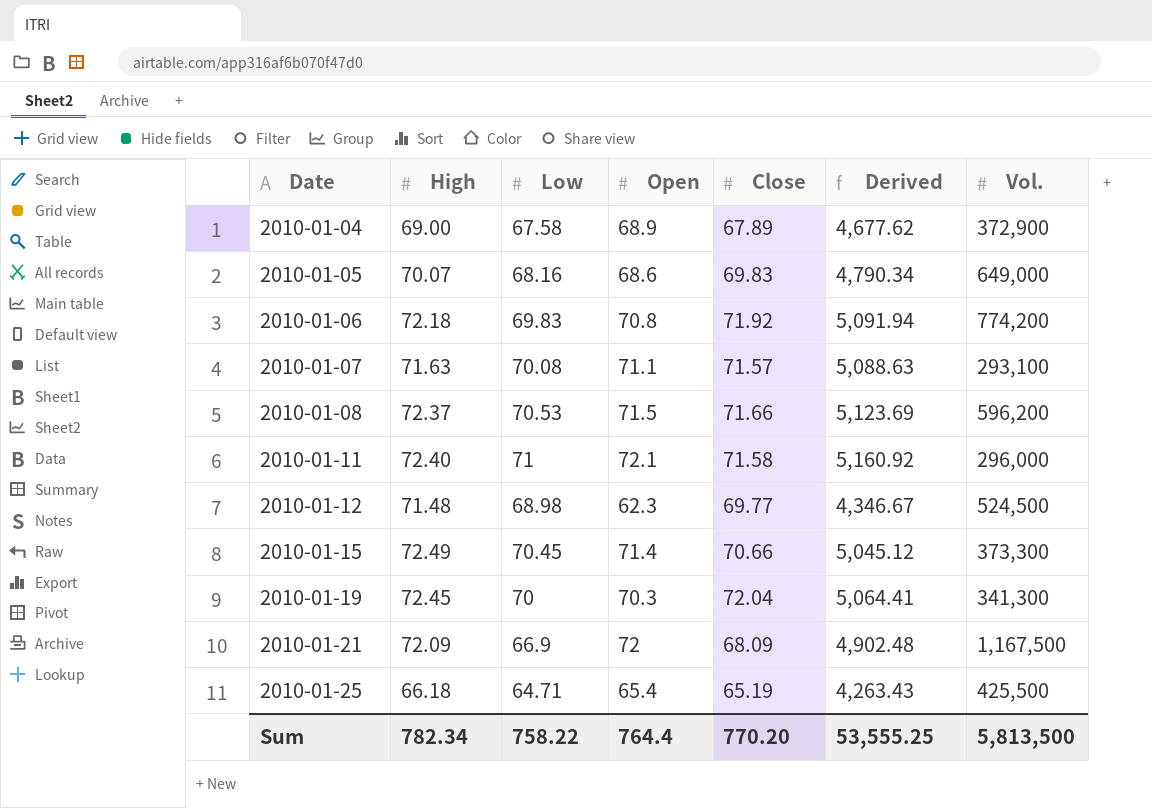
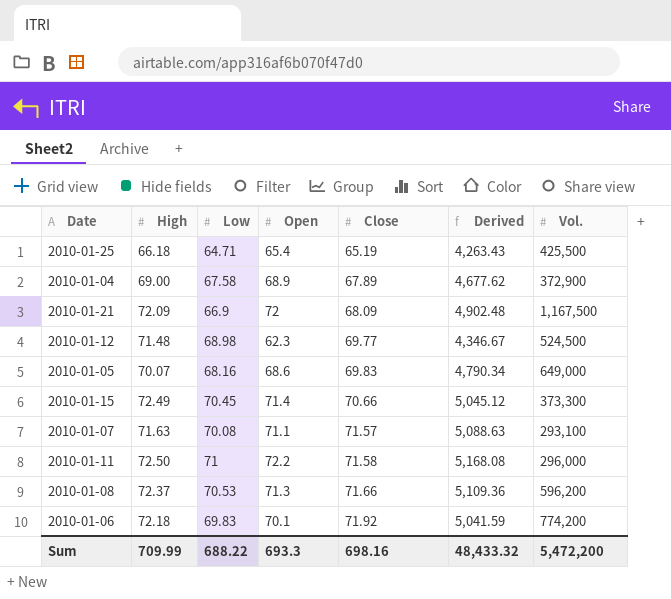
row order: Date ascending -> Close ascending
row 2010-01-19: 72.45 | 70 | 70.3 | 72.04 | 5,064.41 | 341,300 -> none
2010-01-11 | High: 72.40 -> 72.50
2010-01-11 | Open: 72.1 -> 72.2
2010-01-11 | Derived: 5,160.92 -> 5,168.08
2010-01-08 | Open: 71.5 -> 71.3
2010-01-08 | Derived: 5,123.69 -> 5,109.36
2010-01-06 | Open: 70.8 -> 70.1
2010-01-06 | Derived: 5,091.94 -> 5,041.59
Sum | High: 782.34 -> 709.99
Sum | Low: 758.22 -> 688.22
Sum | Open: 764.4 -> 693.3
Sum | Close: 770.20 -> 698.16
Sum | Derived: 53,555.25 -> 48,433.32
Sum | Vol.: 5,813,500 -> 5,472,200

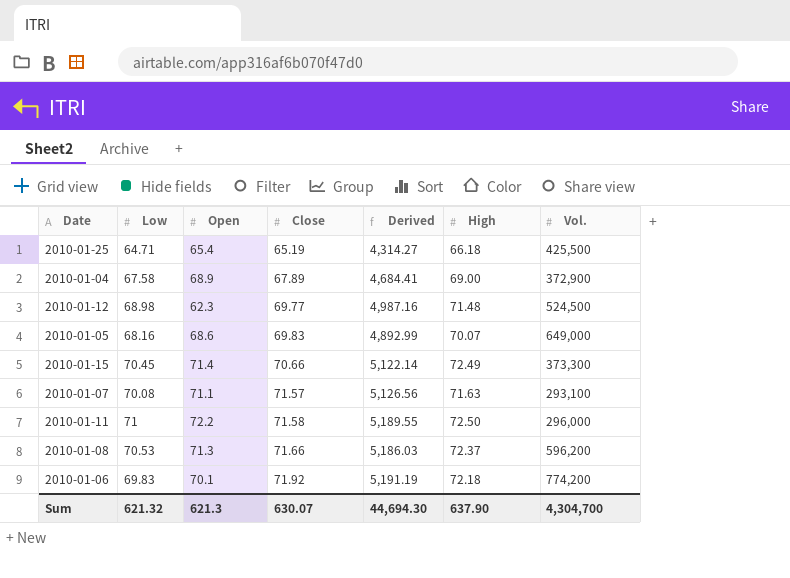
column Derived | formula: [Open] * [Close] -> [Close] * [High]
column High | position: 2 -> 6
row 2010-01-21: 72.09 | 66.9 | 72 | 68.09 | 4,902.48 | 1,167,500 -> none
Sum | Low: 688.22 -> 621.32
Sum | Open: 693.3 -> 621.3
Sum | Close: 698.16 -> 630.07
Sum | Derived: 48,433.32 -> 44,694.30
Sum | High: 709.99 -> 637.90
Sum | Vol.: 5,472,200 -> 4,304,700

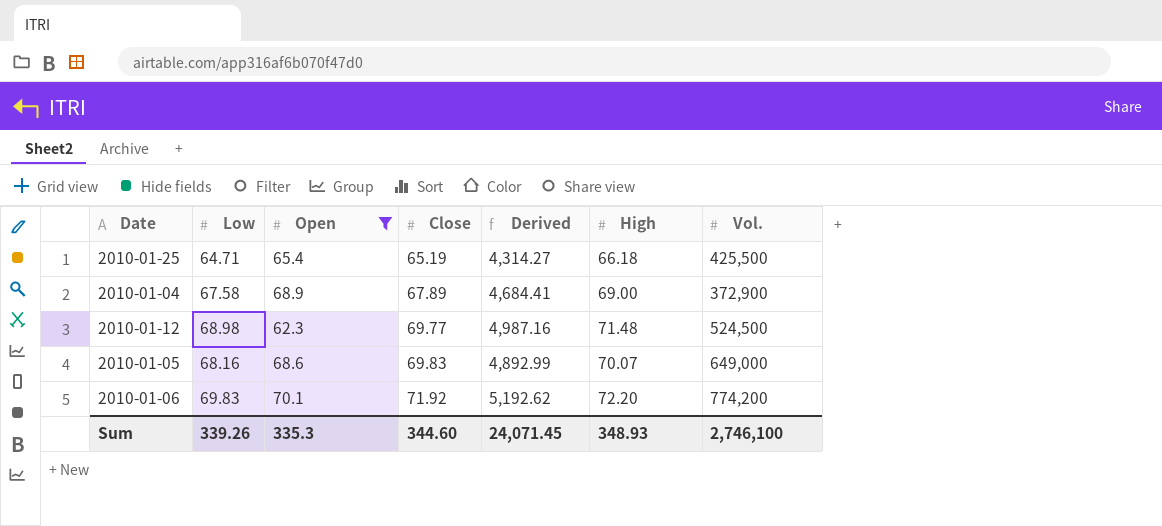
filter: none -> Open <= 70.1
2010-01-06 | Derived: 5,191.19 -> 5,192.62
2010-01-06 | High: 72.18 -> 72.20
Sum | Low: 621.32 -> 339.26
Sum | Open: 621.3 -> 335.3
Sum | Close: 630.07 -> 344.60
Sum | Derived: 44,694.30 -> 24,071.45
Sum | High: 637.90 -> 348.93
Sum | Vol.: 4,304,700 -> 2,746,100

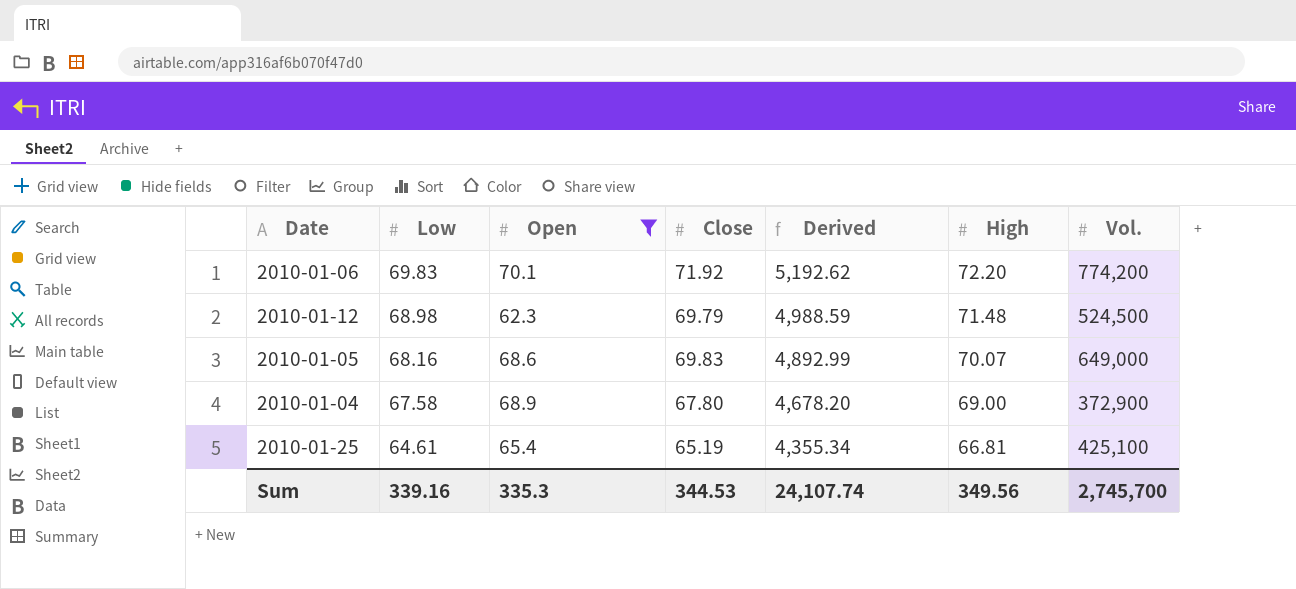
row order: Close ascending -> Low descending
2010-01-12 | Close: 69.77 -> 69.79
2010-01-12 | Derived: 4,987.16 -> 4,988.59
2010-01-04 | Close: 67.89 -> 67.80
2010-01-04 | Derived: 4,684.41 -> 4,678.20
2010-01-25 | Low: 64.71 -> 64.61
2010-01-25 | Derived: 4,314.27 -> 4,355.34
2010-01-25 | High: 66.18 -> 66.81
2010-01-25 | Vol.: 425,500 -> 425,100
Sum | Low: 339.26 -> 339.16
Sum | Close: 344.60 -> 344.53
Sum | Derived: 24,071.45 -> 24,107.74
Sum | High: 348.93 -> 349.56
Sum | Vol.: 2,746,100 -> 2,745,700

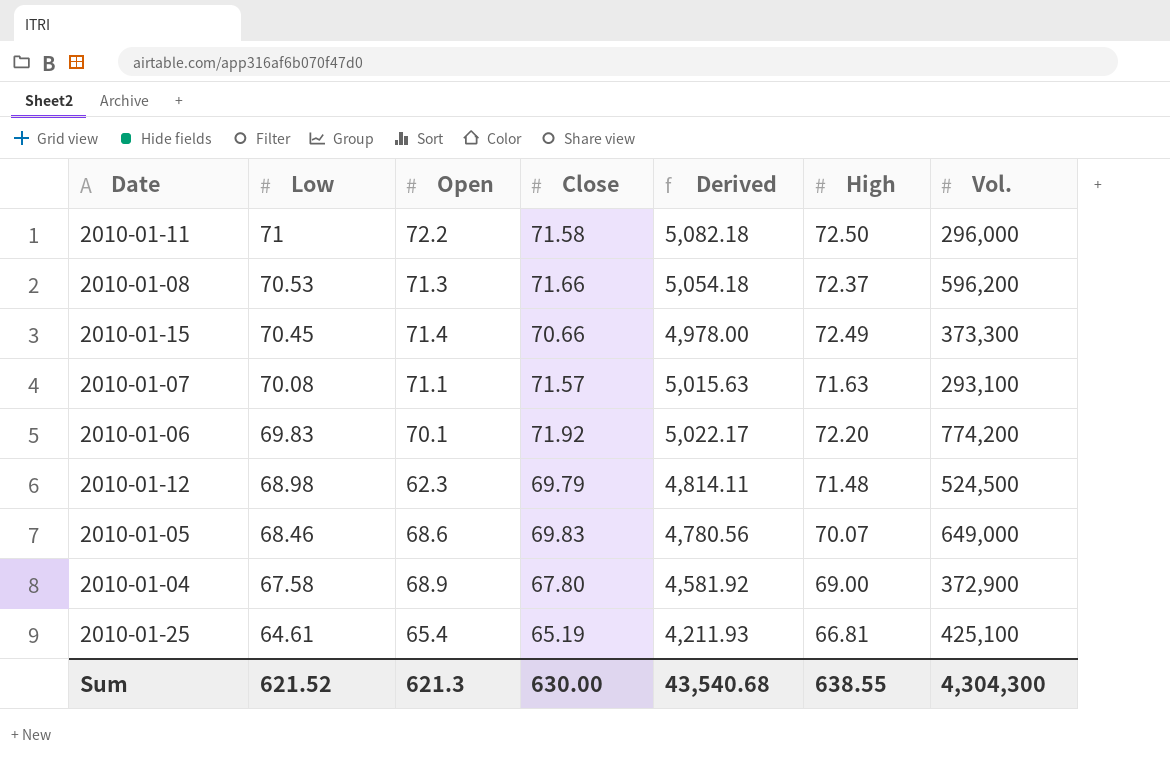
filter: Open <= 70.1 -> none
column Derived | formula: [Close] * [High] -> [Low] * [Close]
2010-01-05 | Low: 68.16 -> 68.46
Sum | Low: 339.16 -> 621.52
Sum | Open: 335.3 -> 621.3
Sum | Close: 344.53 -> 630.00
Sum | Derived: 24,107.74 -> 43,540.68
Sum | High: 349.56 -> 638.55
Sum | Vol.: 2,745,700 -> 4,304,300

